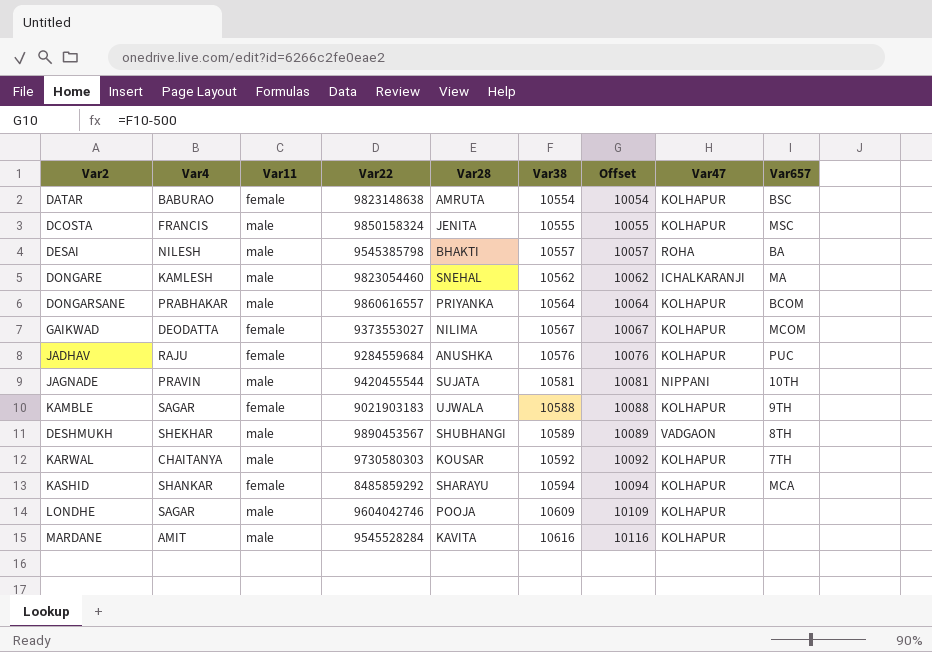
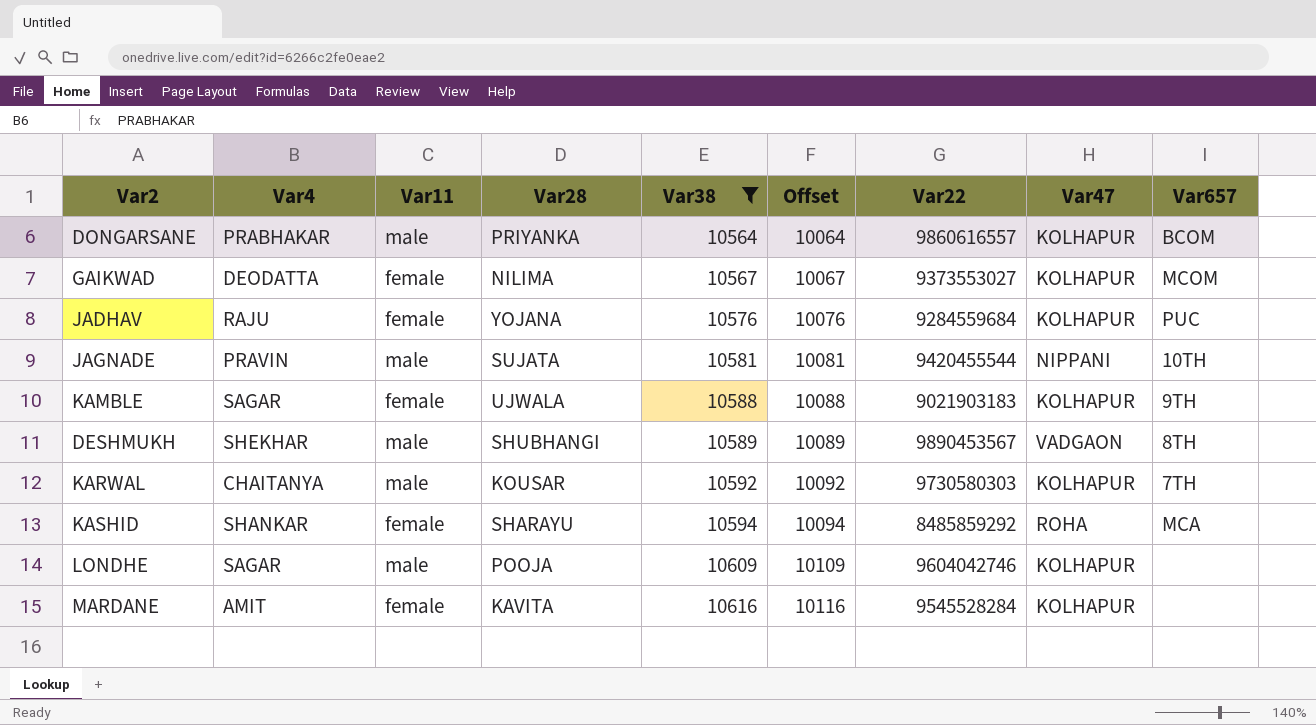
filter: none -> Var38 >= 10564
column Var22 | position: 4 -> 7
JADHAV | Var28: ANUSHKA -> YOJANA
KASHID | Var47: KOLHAPUR -> ROHA
MARDANE | Var11: male -> female

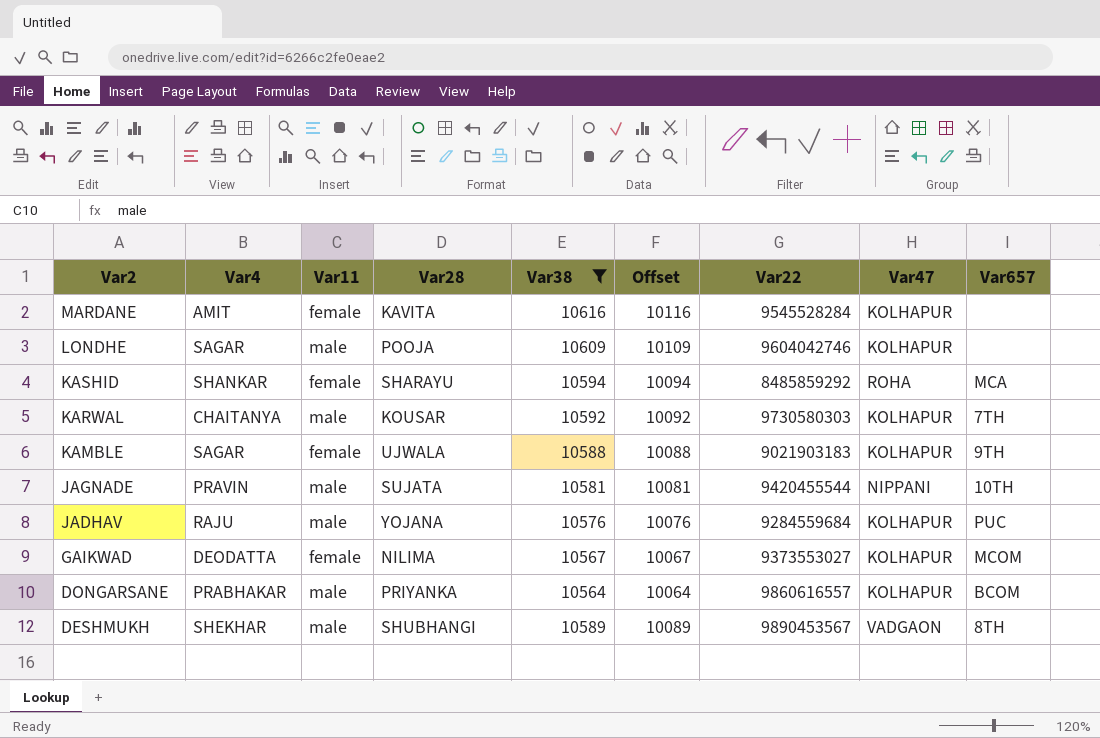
row order: Var38 ascending -> Var2 descending
JADHAV | Var11: female -> male

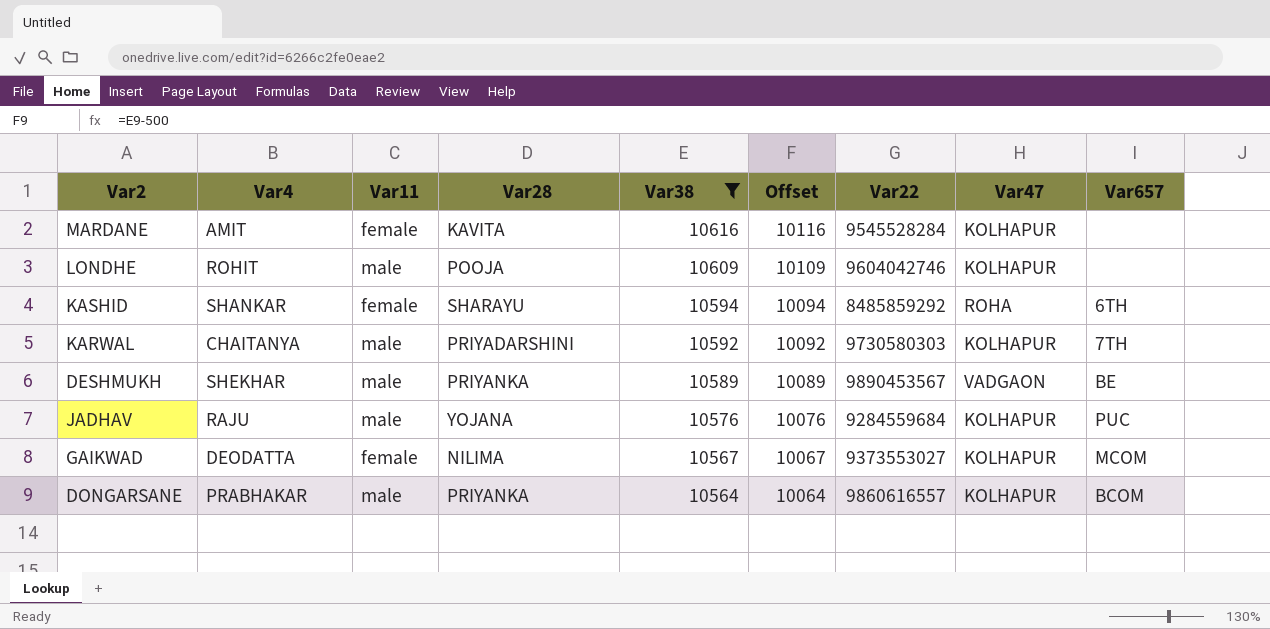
row order: Var2 descending -> Var38 descending
row KAMBLE: SAGAR | female | UJWALA | 10588 | 10088 | 9021903183 | KOLHAPUR | 9TH -> none
row JAGNADE: PRAVIN | male | SUJATA | 10581 | 10081 | 9420455544 | NIPPANI | 10TH -> none
LONDHE | Var4: SAGAR -> ROHIT
KASHID | Var657: MCA -> 6TH
KARWAL | Var28: KOUSAR -> PRIYADARSHINI
DESHMUKH | Var28: SHUBHANGI -> PRIYANKA
DESHMUKH | Var657: 8TH -> BE

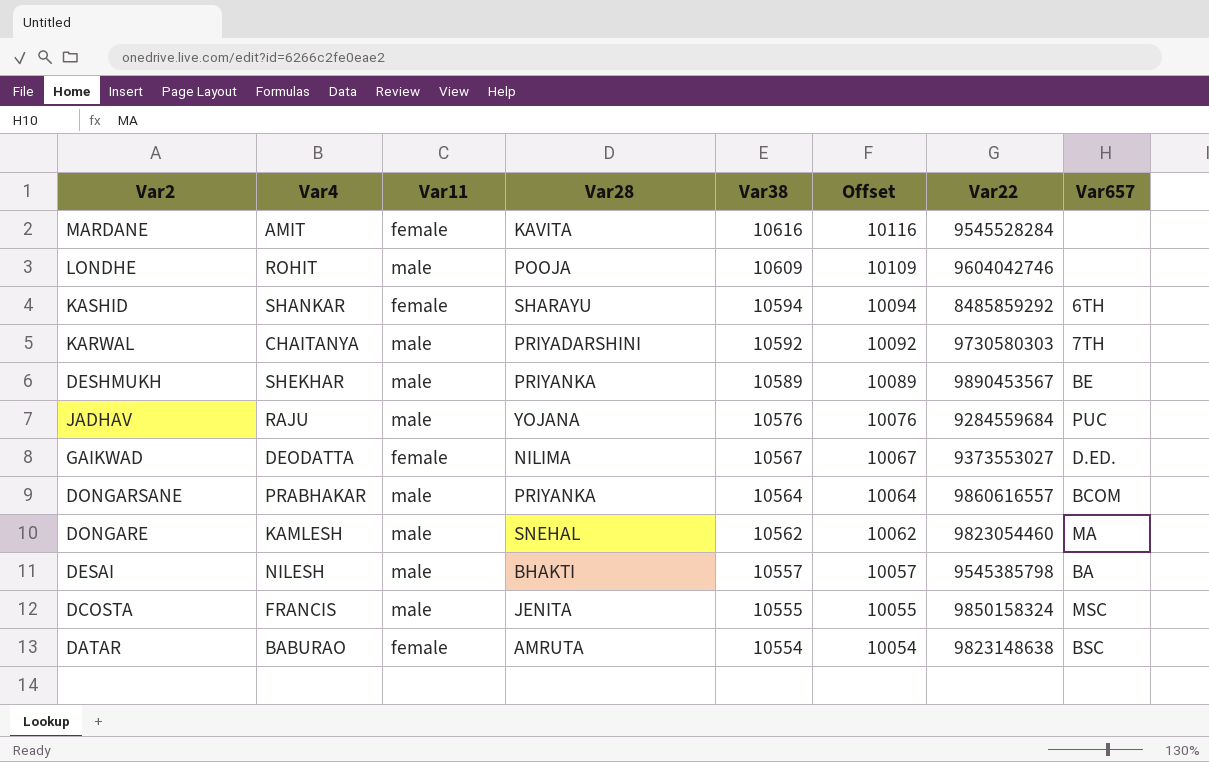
filter: Var38 >= 10564 -> none
column Var47 | position: 8 -> none
GAIKWAD | Var657: MCOM -> D.ED.

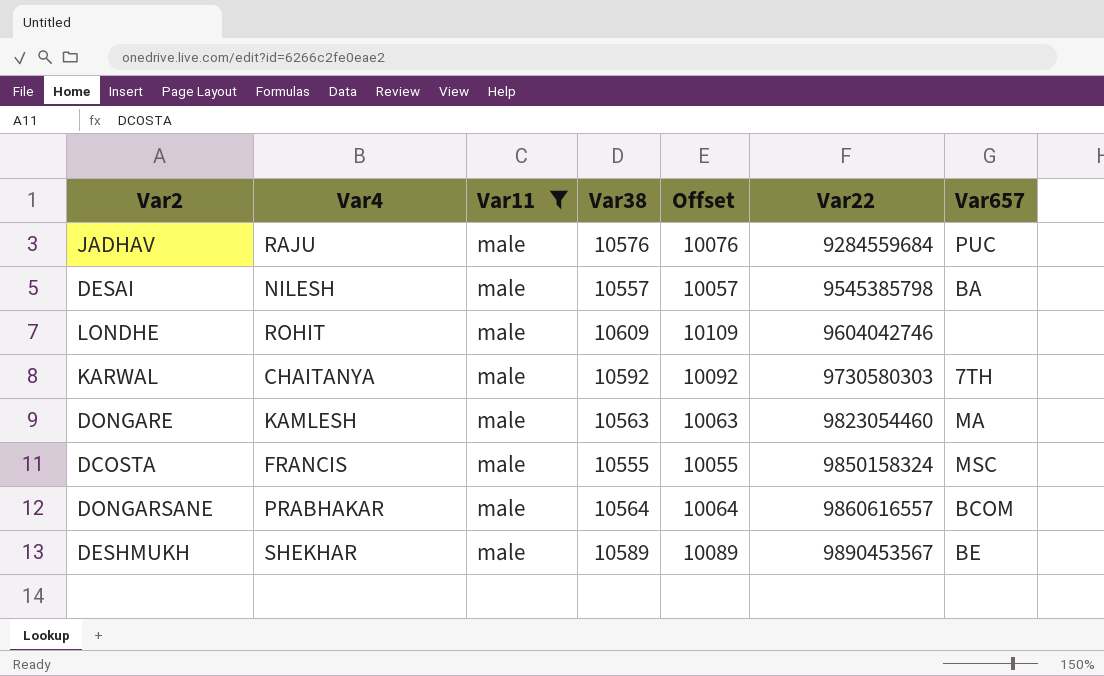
filter: none -> Var11 = male
row order: Var38 descending -> Var22 ascending
column Var28 | position: 4 -> none
DONGARE | Var38: 10562 -> 10563
DONGARE | Offset: 10062 -> 10063

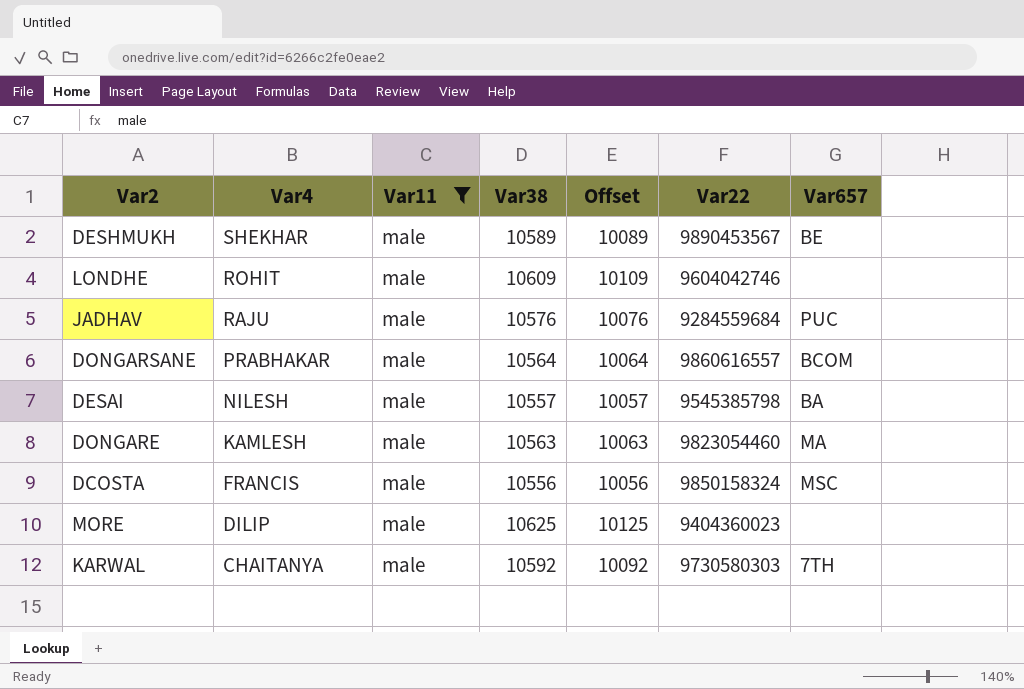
row order: Var22 ascending -> Var4 descending
DCOSTA | Var38: 10555 -> 10556
DCOSTA | Offset: 10055 -> 10056
row MORE: none -> DILIP | male | 10625 | 10125 | 9404360023 | none

